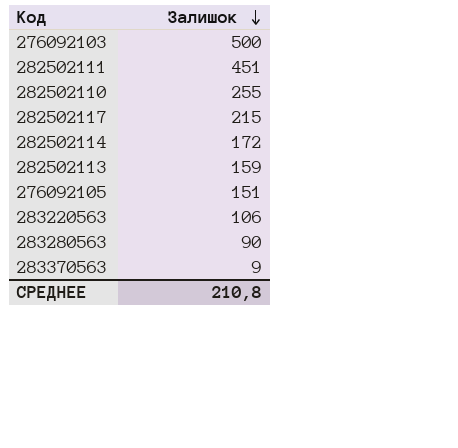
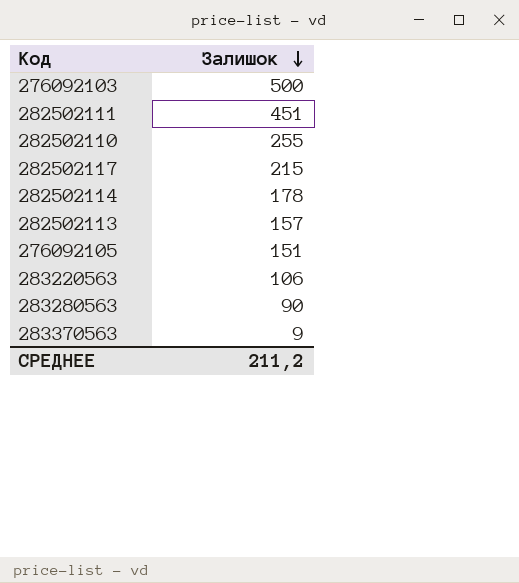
282502114 | Залишок: 172 -> 178
282502113 | Залишок: 159 -> 157
СРЕДНЕЕ | Залишок: 210,8 -> 211,2

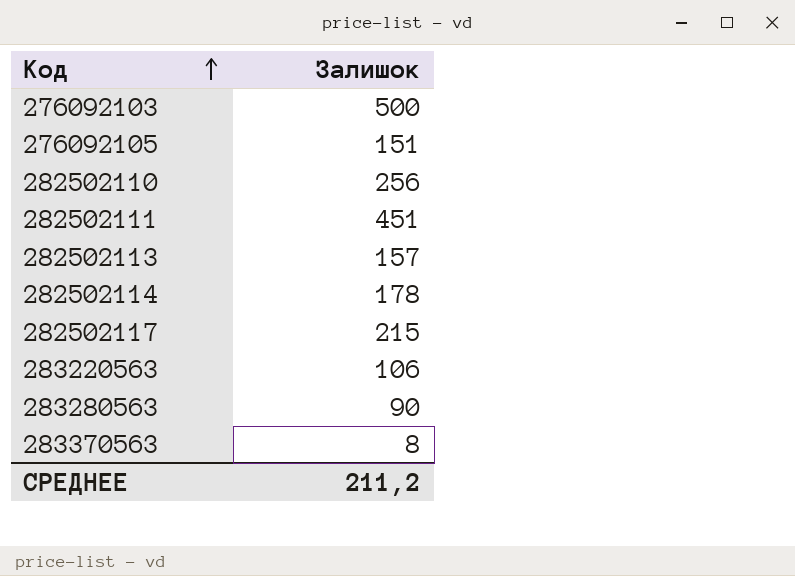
row order: Залишок descending -> Код ascending
282502110 | Залишок: 255 -> 256
283370563 | Залишок: 9 -> 8

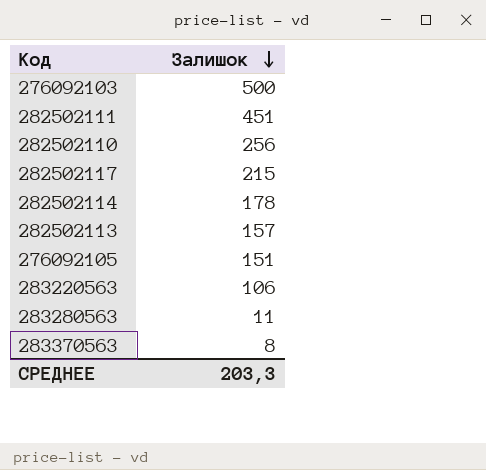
row order: Код ascending -> Залишок descending
283280563 | Залишок: 90 -> 11
СРЕДНЕЕ | Залишок: 211,2 -> 203,3

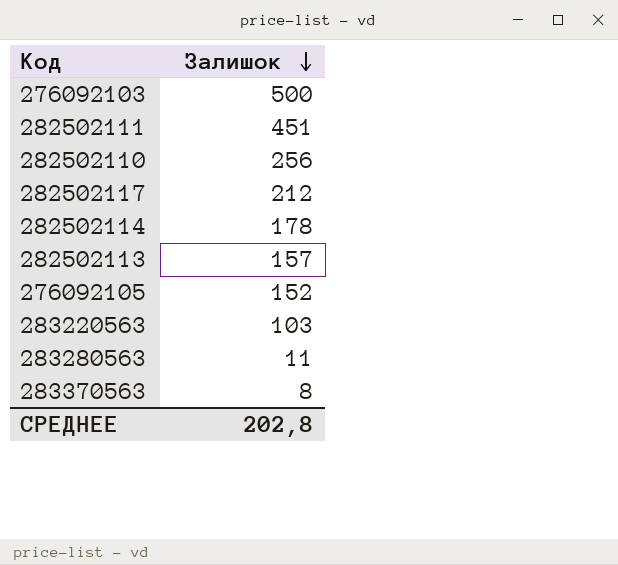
282502117 | Залишок: 215 -> 212
276092105 | Залишок: 151 -> 152
283220563 | Залишок: 106 -> 103
СРЕДНЕЕ | Залишок: 203,3 -> 202,8

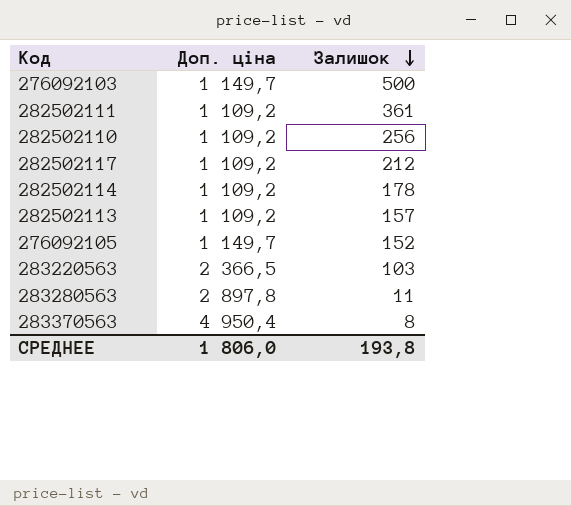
column Доп. ціна | position: none -> 2
282502111 | Залишок: 451 -> 361
СРЕДНЕЕ | Залишок: 202,8 -> 193,8

